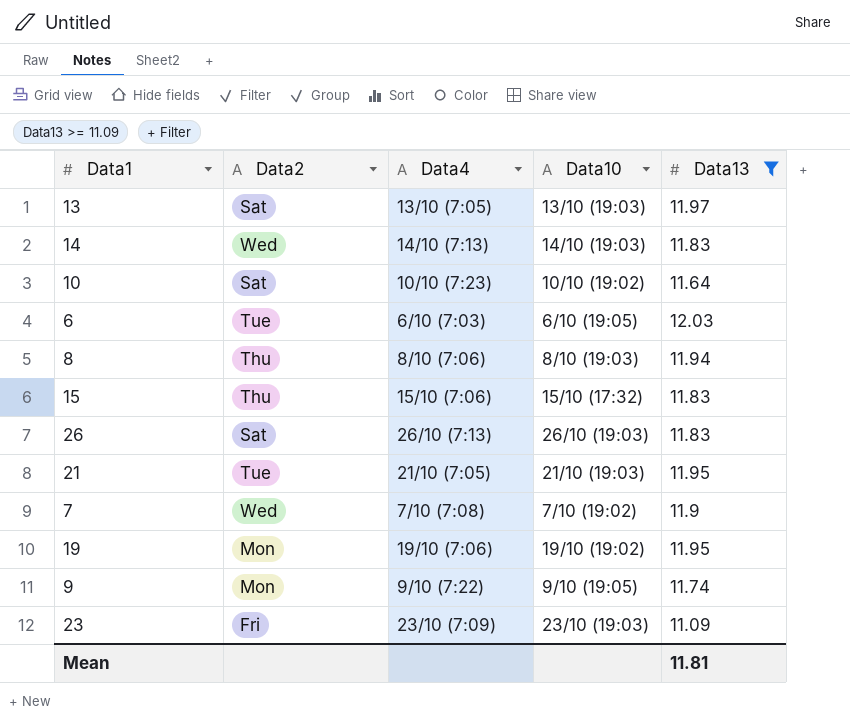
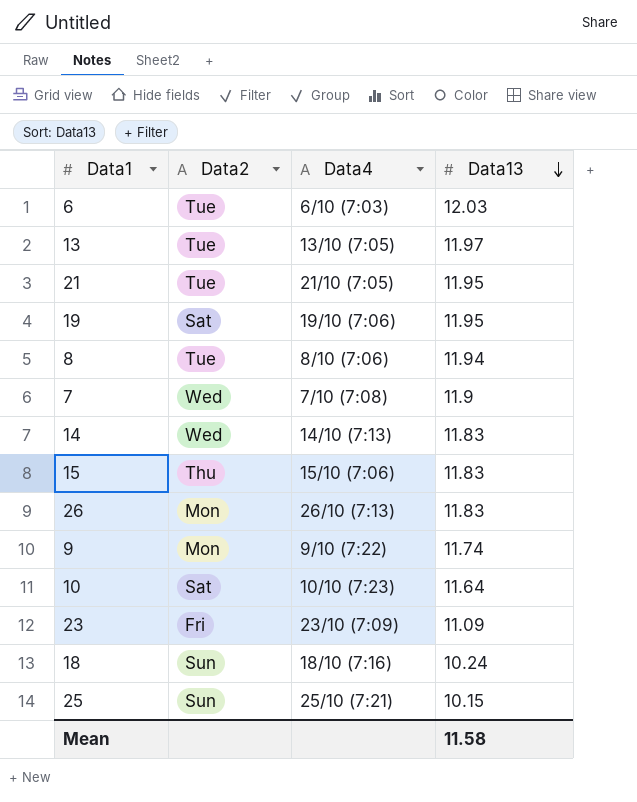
filter: Data13 >= 11.09 -> none
row order: none -> Data13 descending
column Data10 | position: 4 -> none
13 | Data2: Sat -> Tue
19 | Data2: Mon -> Sat
8 | Data2: Thu -> Tue
26 | Data2: Sat -> Mon
Mean | Data13: 11.81 -> 11.58

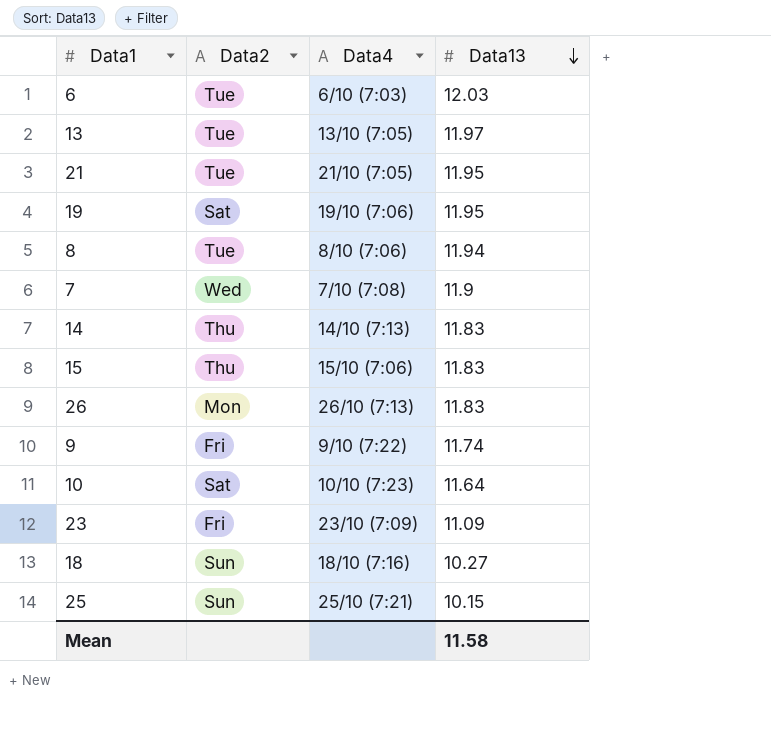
14 | Data2: Wed -> Thu
9 | Data2: Mon -> Fri
18 | Data13: 10.24 -> 10.27

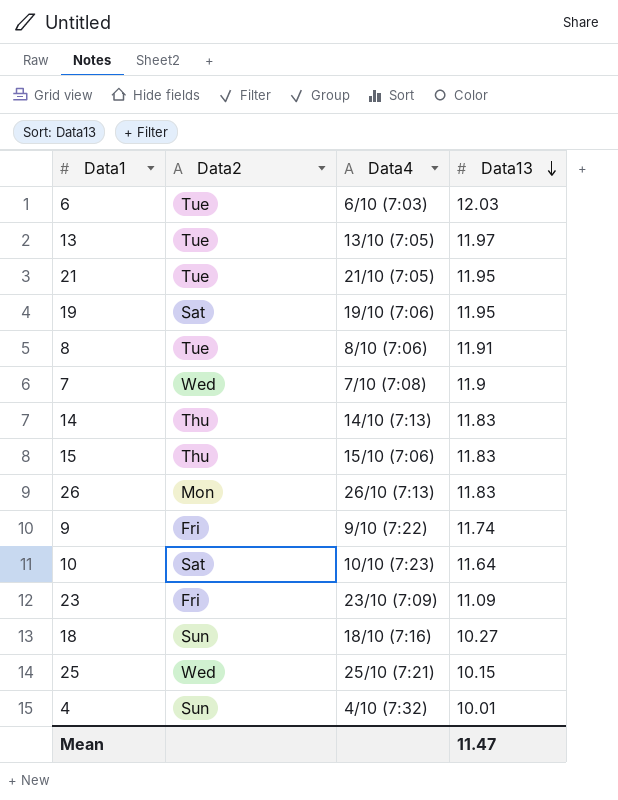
8 | Data13: 11.94 -> 11.91
25 | Data2: Sun -> Wed
row 4: none -> Sun | 4/10 (7:32) | 10.01
Mean | Data13: 11.58 -> 11.47

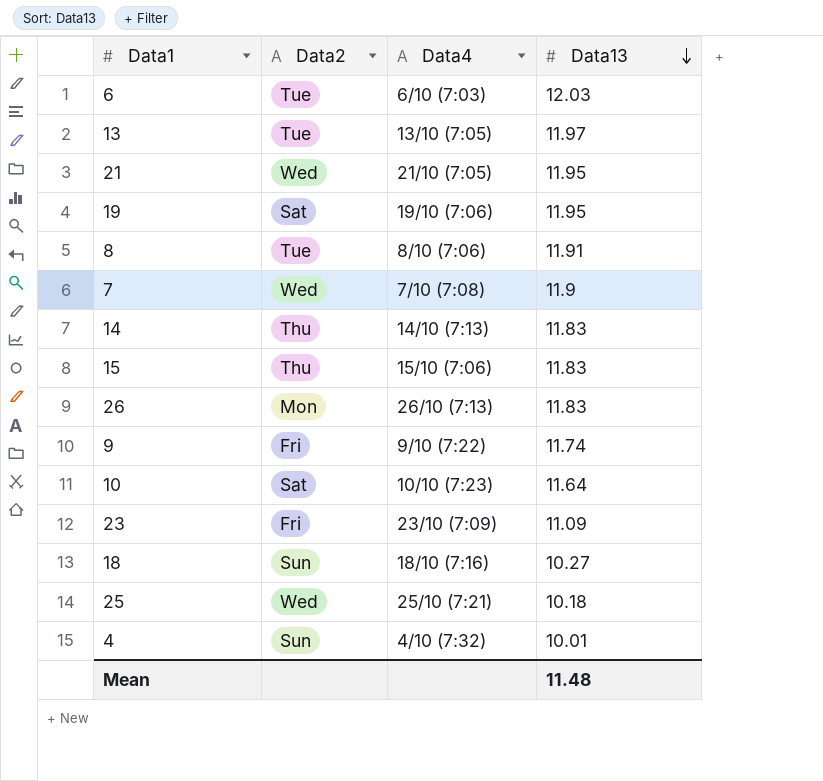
21 | Data2: Tue -> Wed
25 | Data13: 10.15 -> 10.18
Mean | Data13: 11.47 -> 11.48

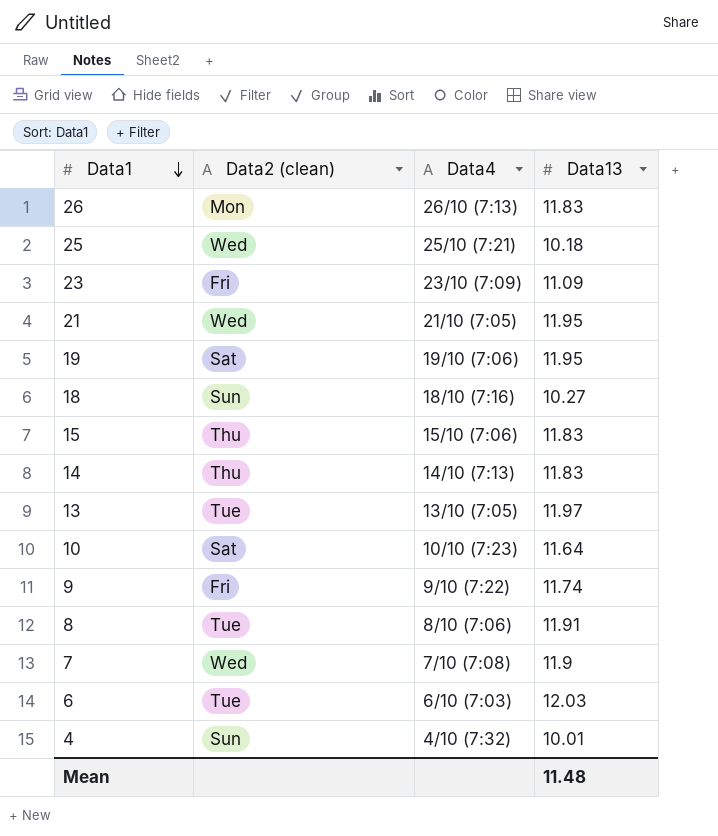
row order: Data13 descending -> Data1 descending
column name: Data2 -> Data2 (clean)

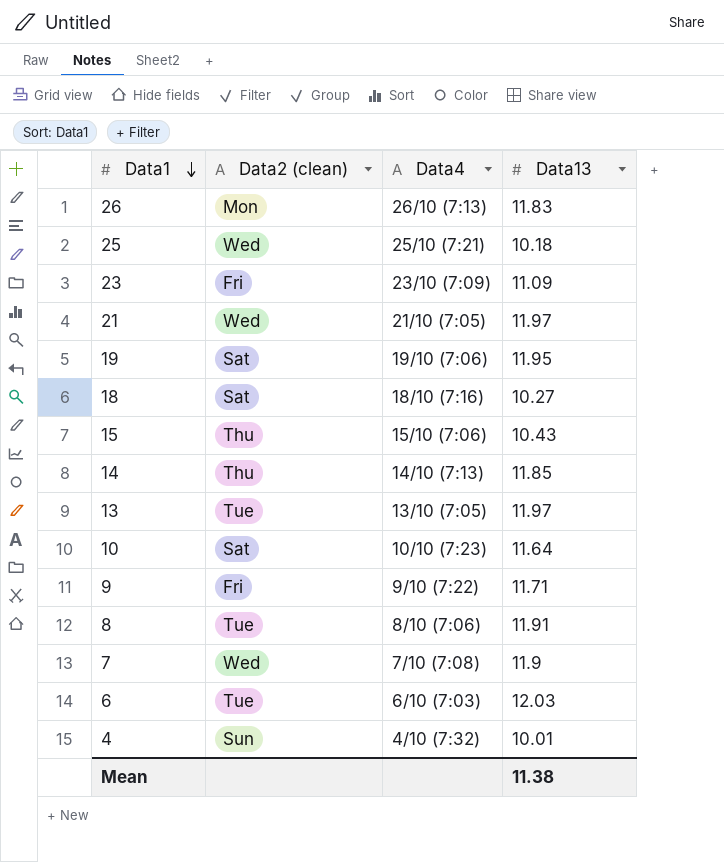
21 | Data13: 11.95 -> 11.97
18 | Data2 (clean): Sun -> Sat
15 | Data13: 11.83 -> 10.43
14 | Data13: 11.83 -> 11.85
9 | Data13: 11.74 -> 11.71
Mean | Data13: 11.48 -> 11.38

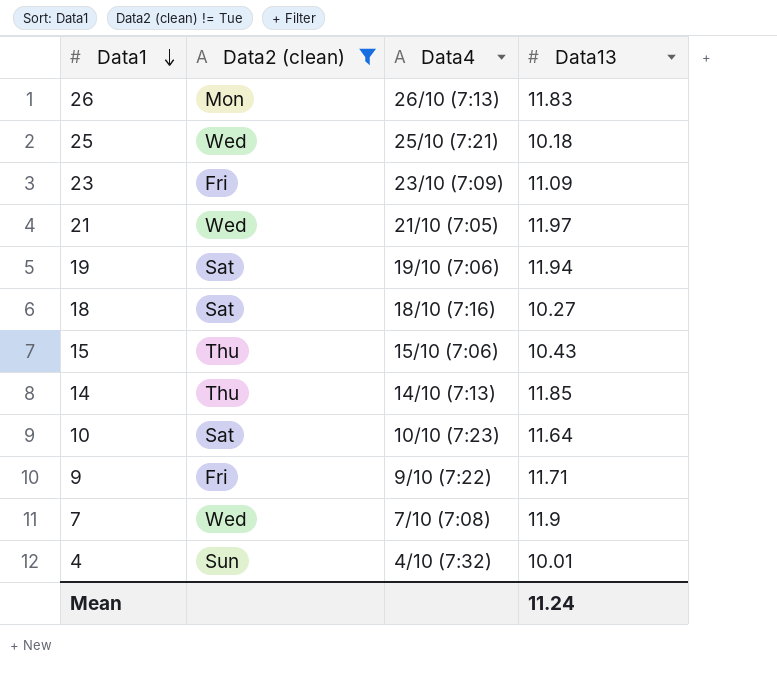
filter: none -> Data2 (clean) != Tue
19 | Data13: 11.95 -> 11.94
Mean | Data13: 11.38 -> 11.24

